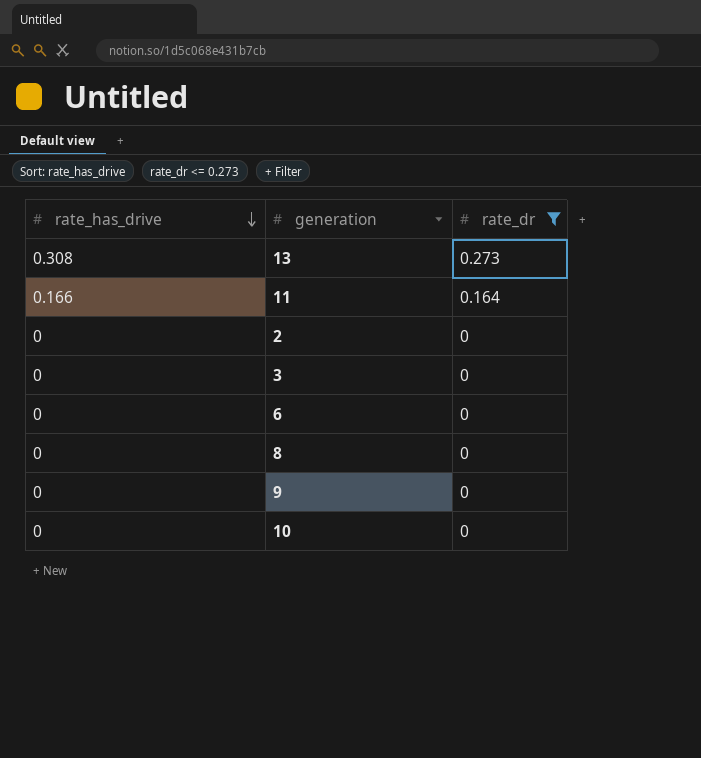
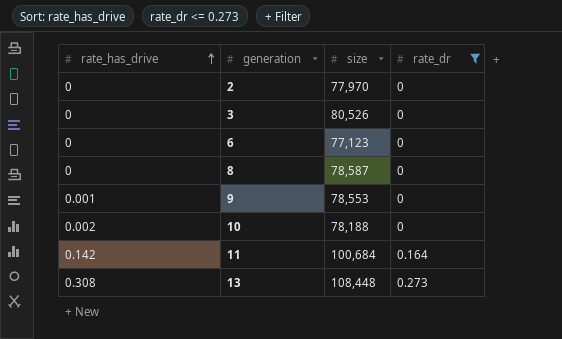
row order: rate_has_drive descending -> rate_has_drive ascending
column size | position: none -> 3
9 | rate_has_drive: 0 -> 0.001
10 | rate_has_drive: 0 -> 0.002
11 | rate_has_drive: 0.166 -> 0.142

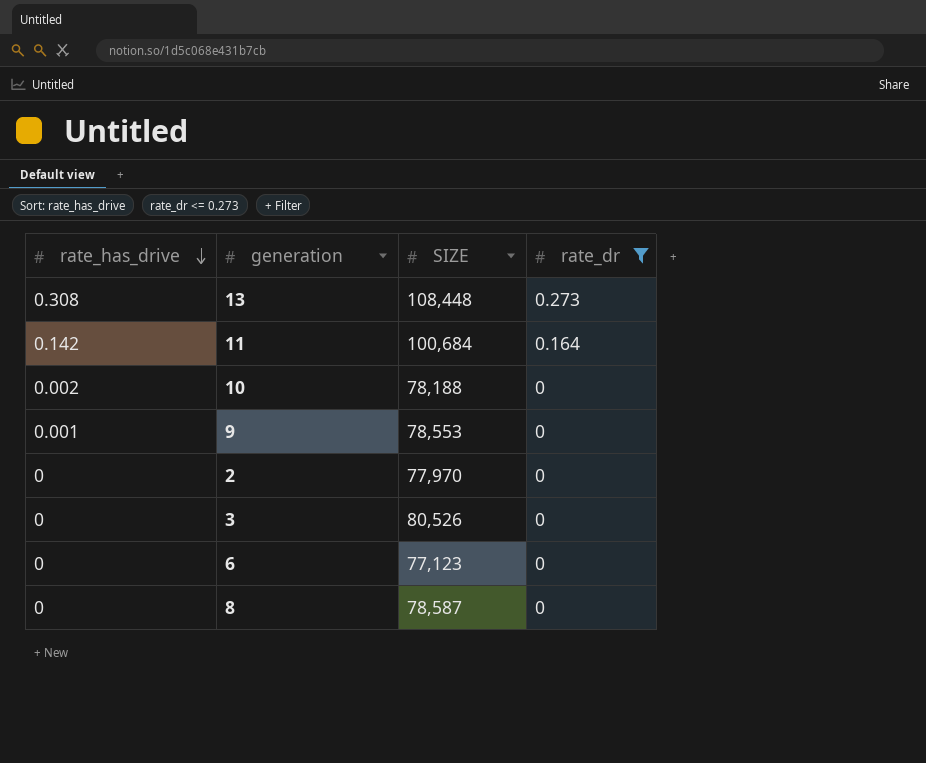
row order: rate_has_drive ascending -> rate_has_drive descending
column name: size -> SIZE

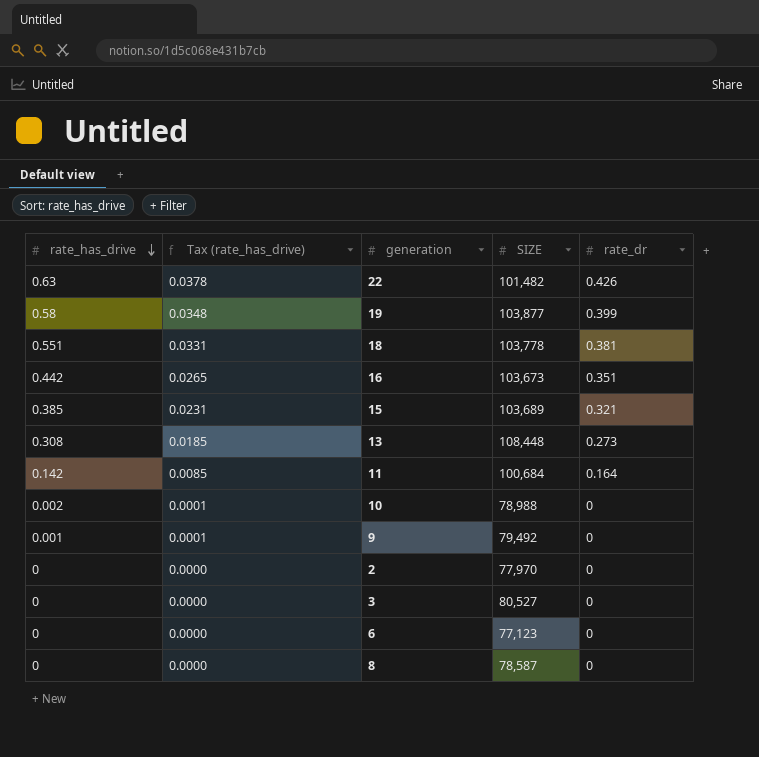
filter: rate_dr <= 0.273 -> none
column Tax (rate_has_drive) | formula: none -> [rate_has_drive] * 0.06
10 | SIZE: 78,188 -> 78,988
9 | SIZE: 78,553 -> 79,492
3 | SIZE: 80,526 -> 80,527

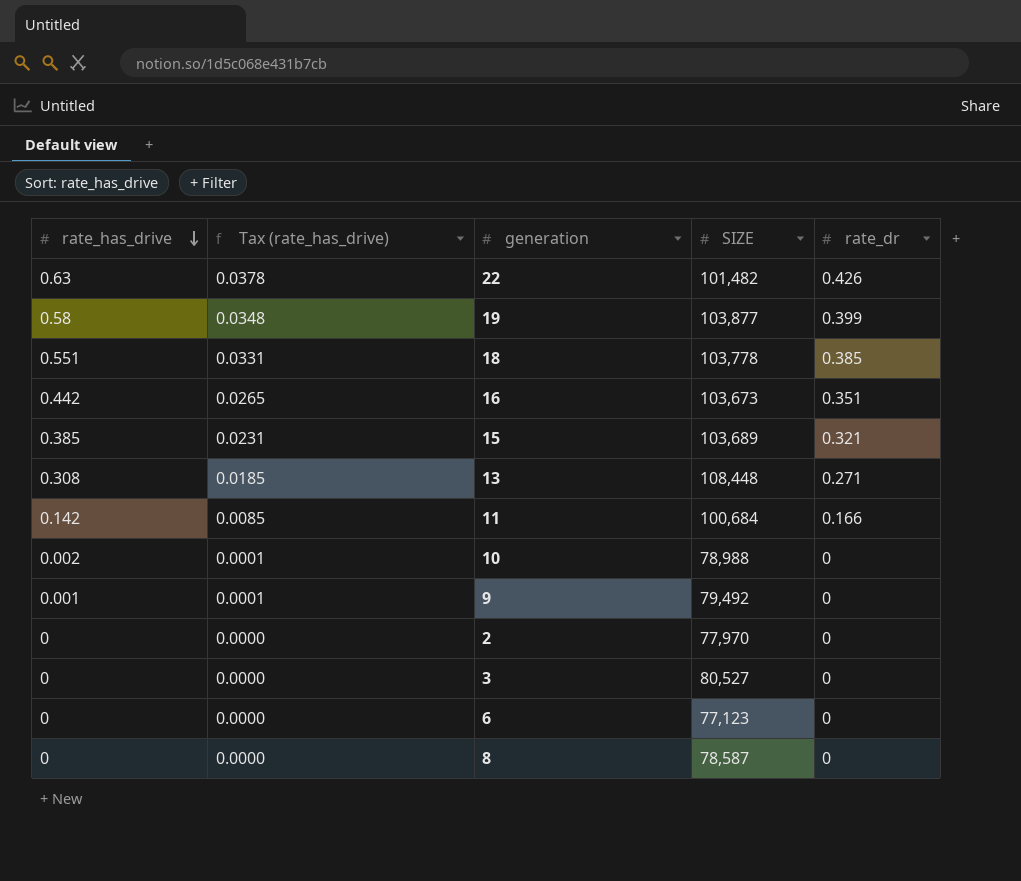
18 | rate_dr: 0.381 -> 0.385
13 | rate_dr: 0.273 -> 0.271
11 | rate_dr: 0.164 -> 0.166

